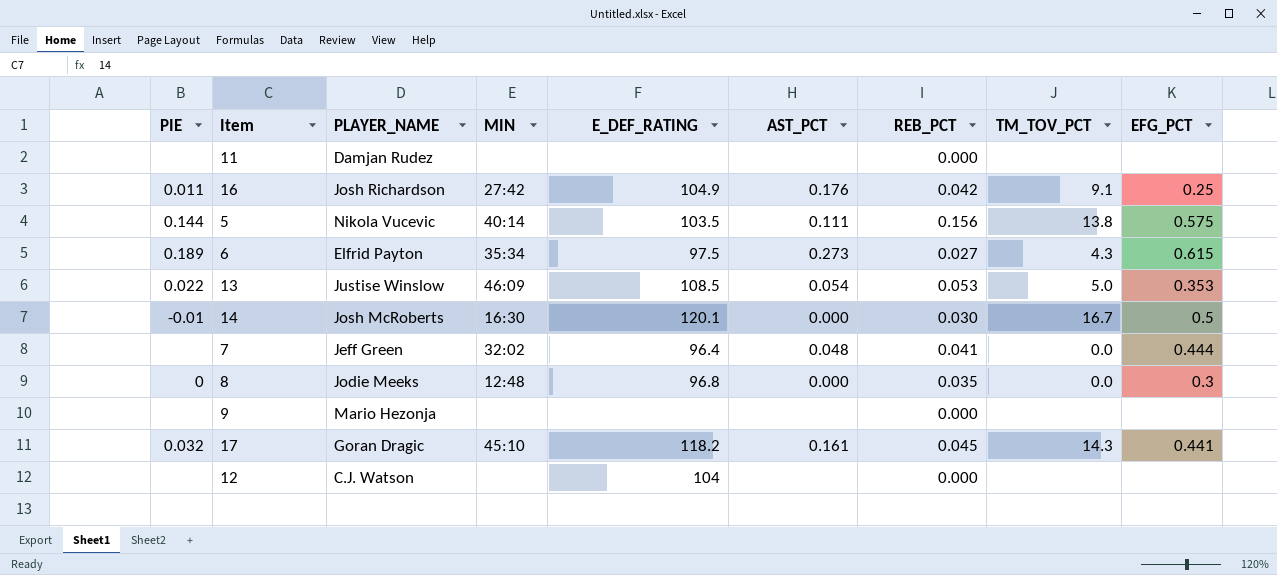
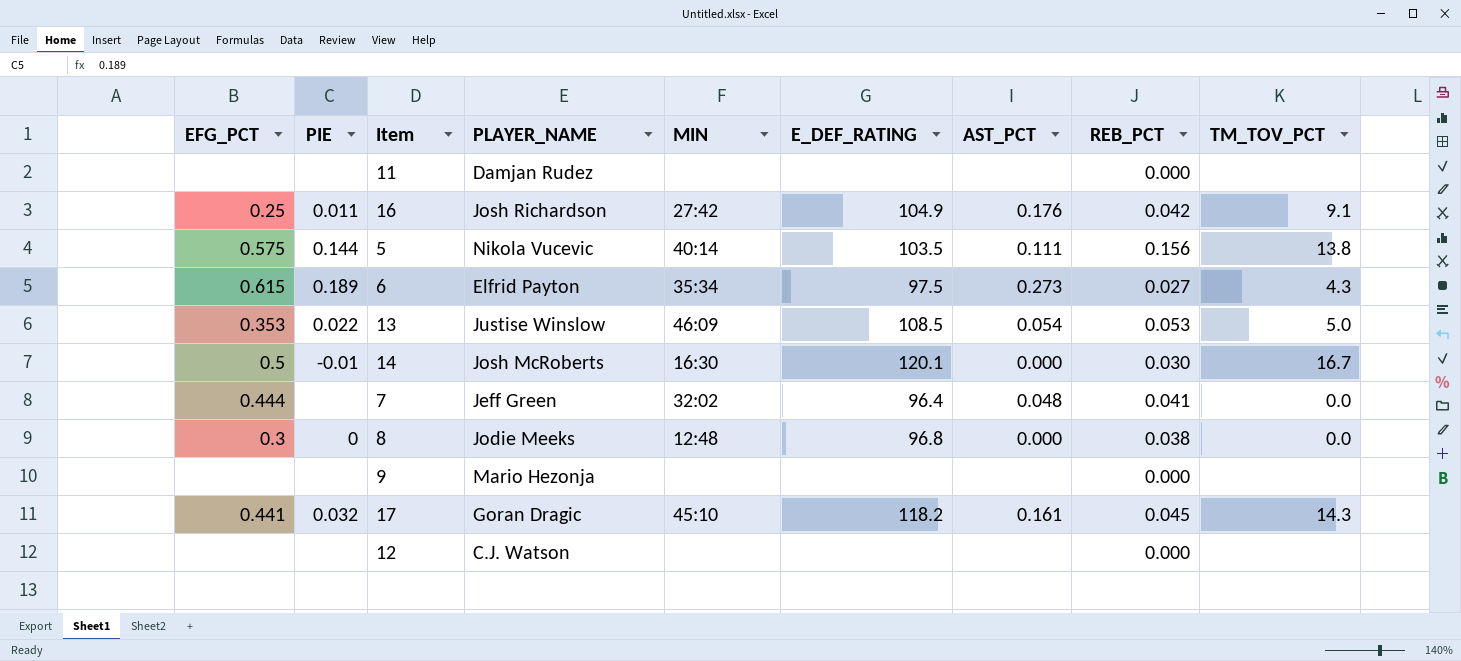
column EFG_PCT | position: 9 -> 1
8 | REB_PCT: 0.035 -> 0.038
12 | E_DEF_RATING: 104 -> none

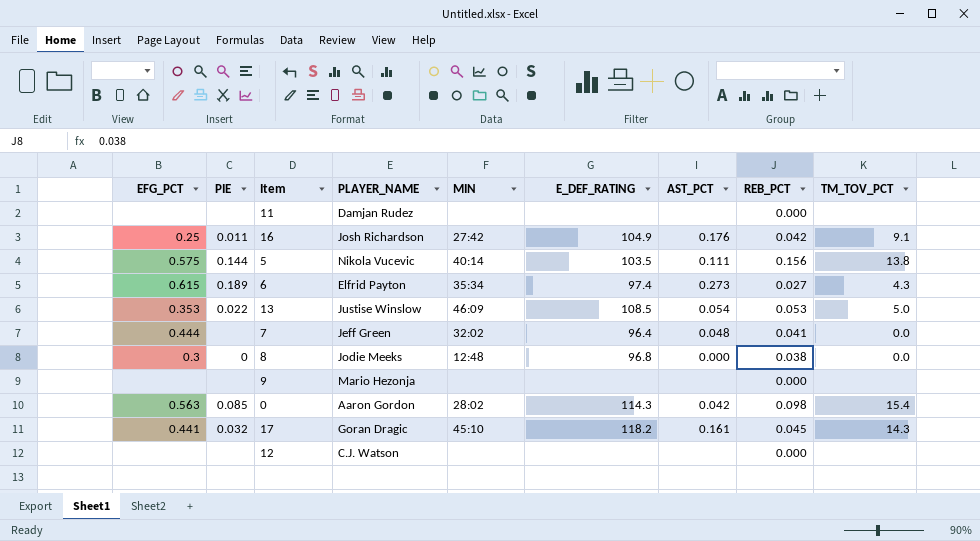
row 14: 0.5 | -0.01 | Josh McRoberts | 16:30 | 120.1 | 0.000 | 0.030 | 16.7 -> none
6 | E_DEF_RATING: 97.5 -> 97.4
row 0: none -> 0.563 | 0.085 | Aaron Gordon | 28:02 | 114.3 | 0.042 | 0.098 | 15.4

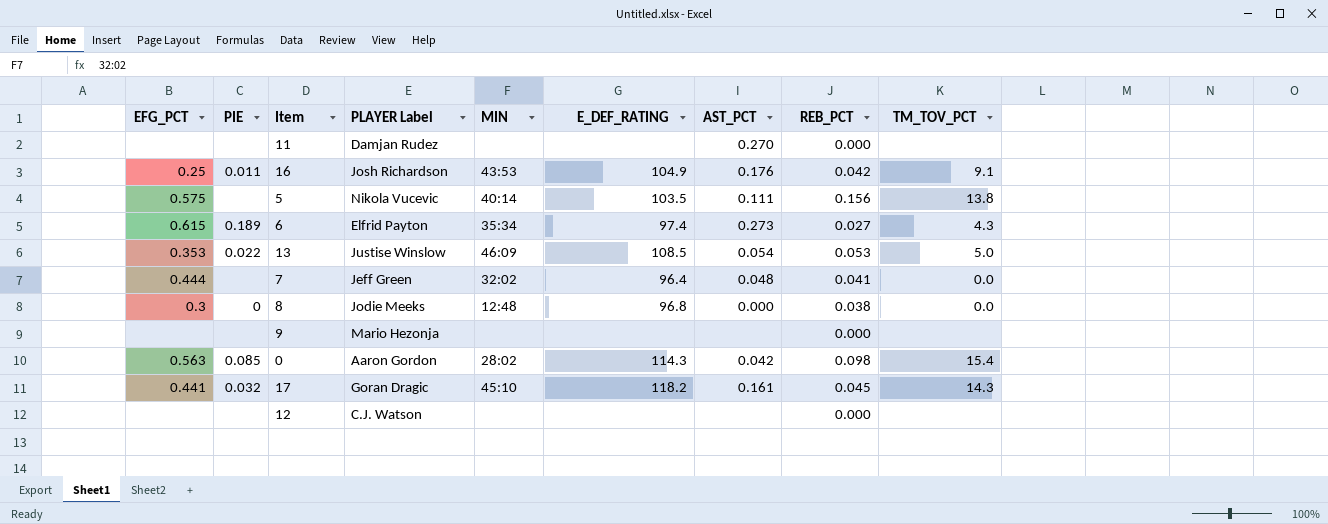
column name: PLAYER_NAME -> PLAYER Label
11 | AST_PCT: none -> 0.270
16 | MIN: 27:42 -> 43:53
5 | PIE: 0.144 -> none

